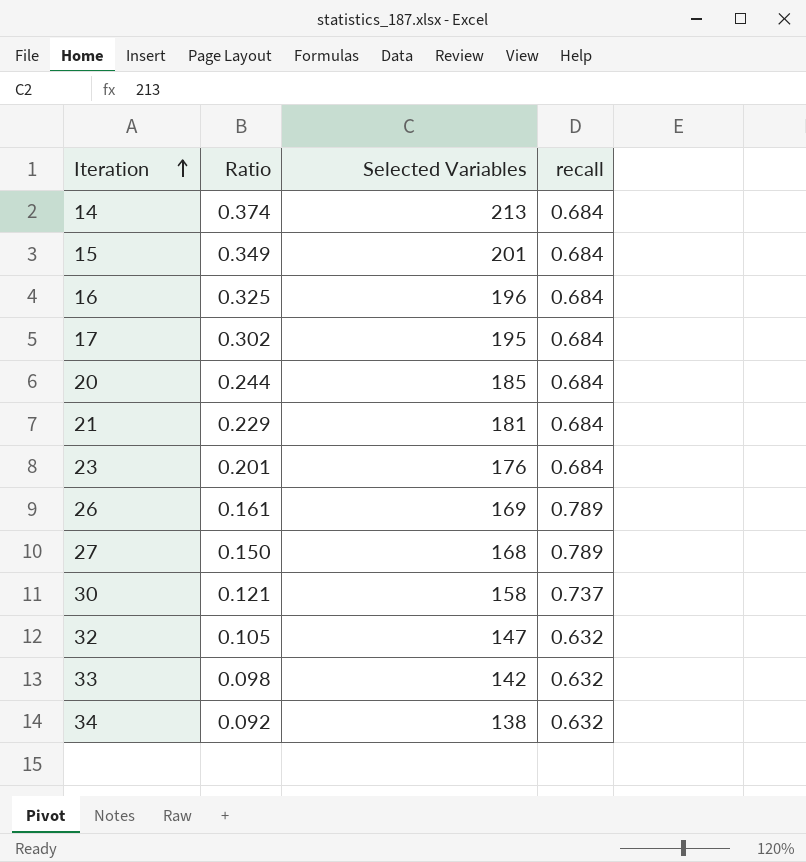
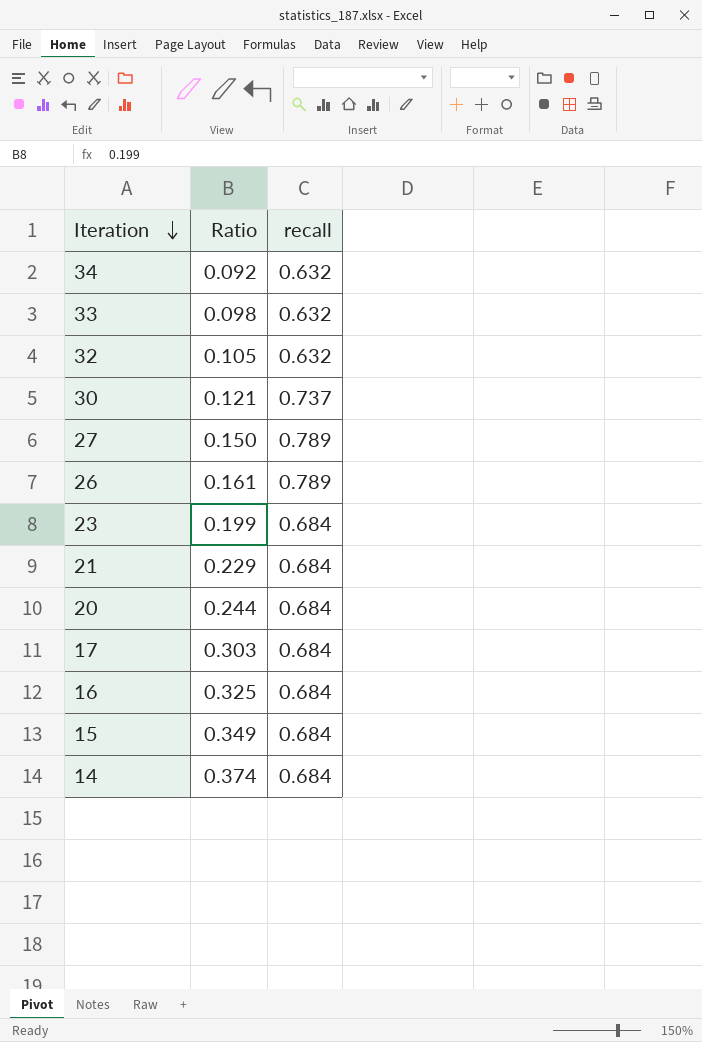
row order: Iteration ascending -> Iteration descending
column Selected Variables | position: 3 -> none
23 | Ratio: 0.201 -> 0.199
17 | Ratio: 0.302 -> 0.303

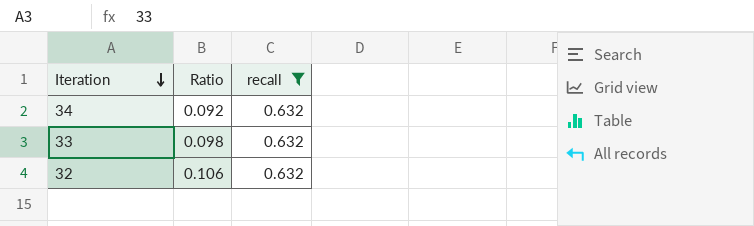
filter: none -> recall = 0.632
32 | Ratio: 0.105 -> 0.106

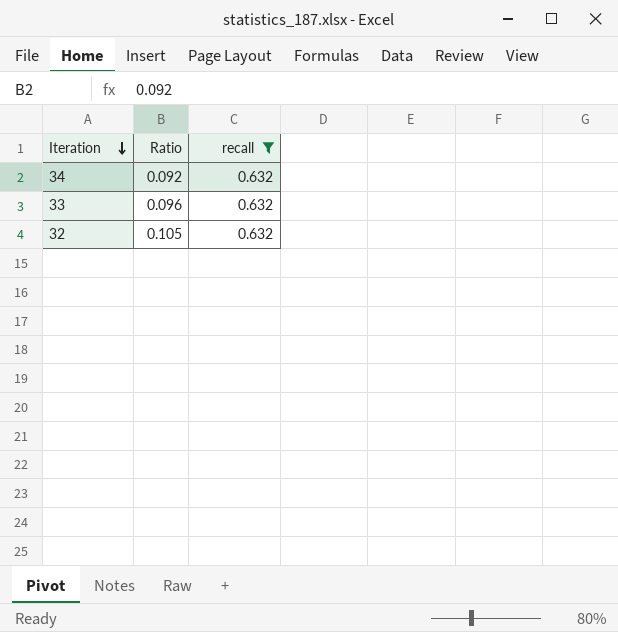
33 | Ratio: 0.098 -> 0.096
32 | Ratio: 0.106 -> 0.105

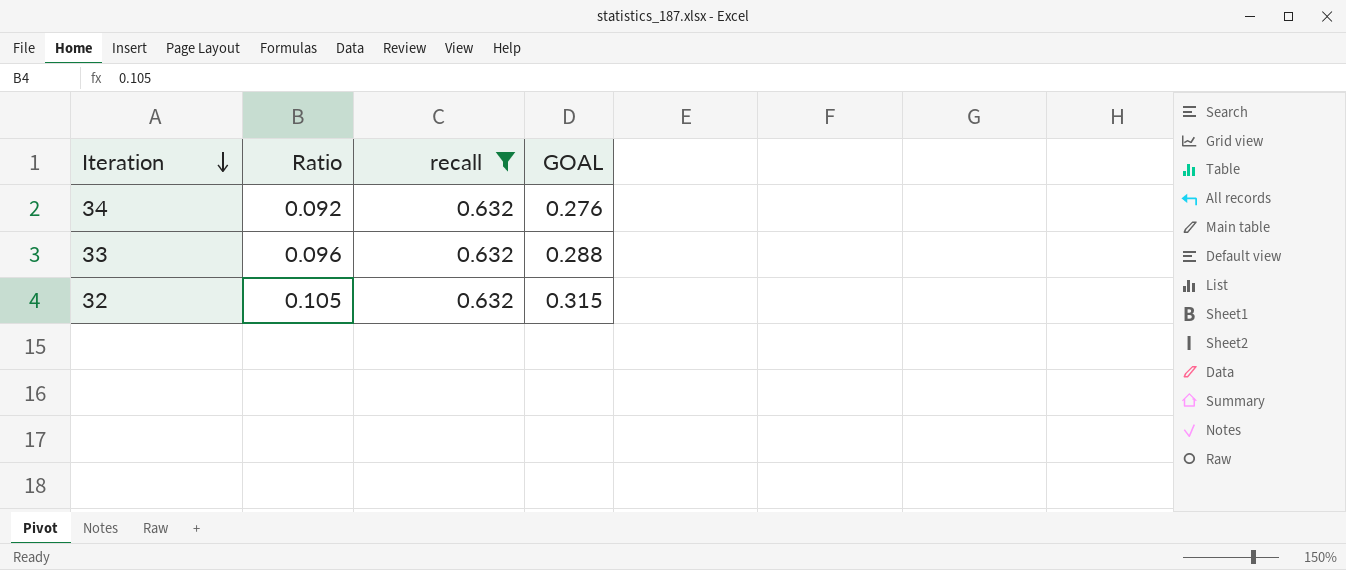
column GOAL | formula: none -> [Ratio] * 3

